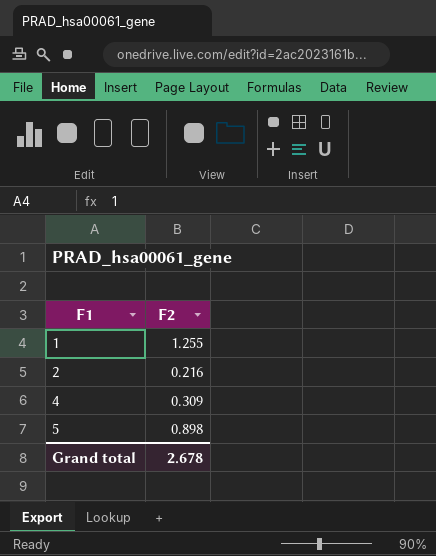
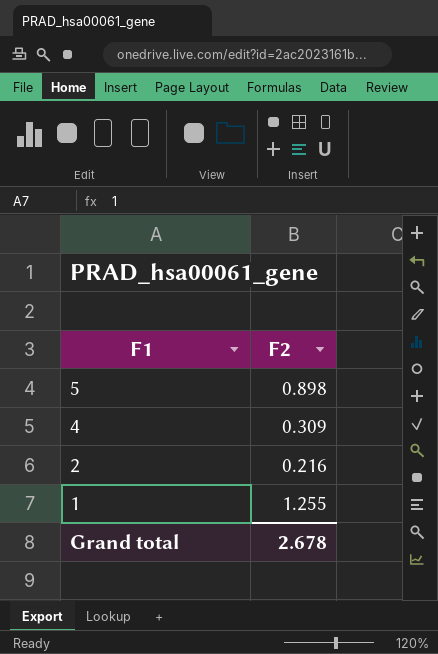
row order: F1 ascending -> F1 descending

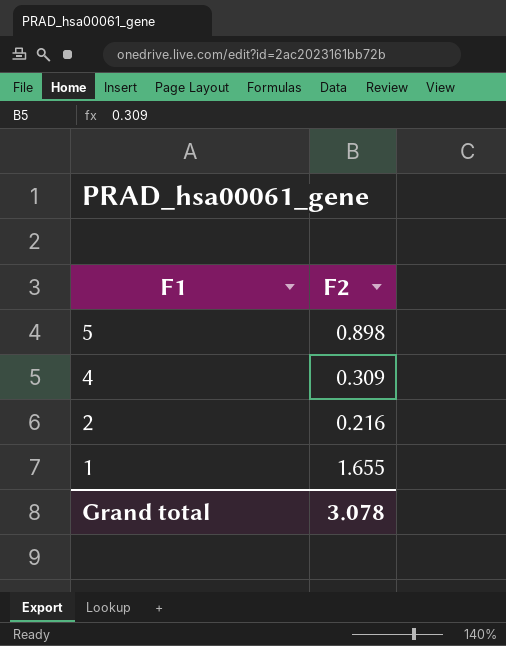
1 | F2: 1.255 -> 1.655
Grand total | F2: 2.678 -> 3.078

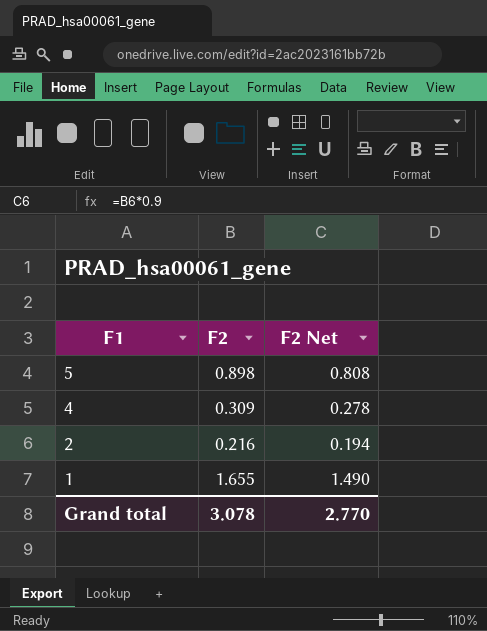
column F2 Net | formula: none -> [F2] * 0.9

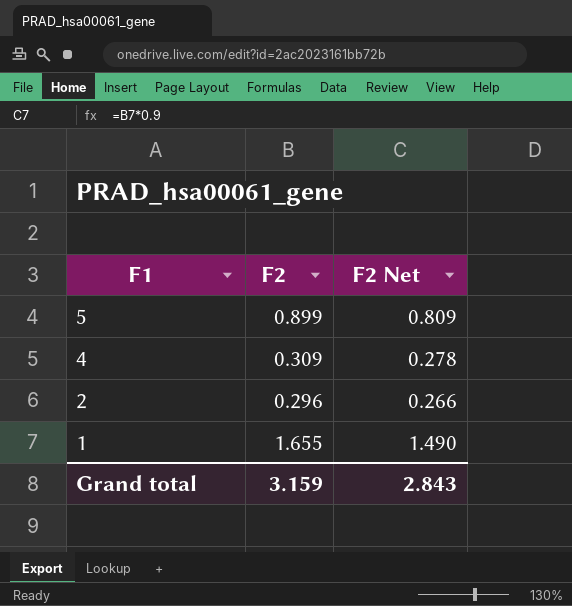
5 | F2: 0.898 -> 0.899
5 | F2 Net: 0.808 -> 0.809
2 | F2: 0.216 -> 0.296
2 | F2 Net: 0.194 -> 0.266
Grand total | F2: 3.078 -> 3.159
Grand total | F2 Net: 2.770 -> 2.843

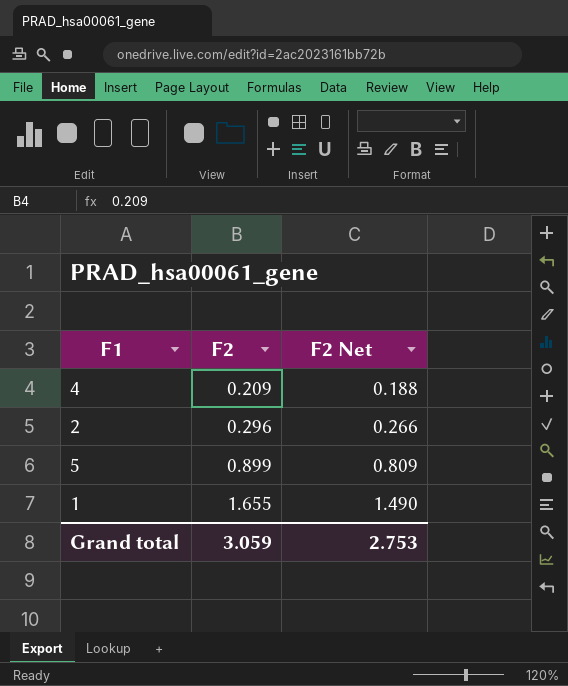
row order: F1 descending -> F2 ascending
4 | F2: 0.309 -> 0.209
4 | F2 Net: 0.278 -> 0.188
Grand total | F2: 3.159 -> 3.059
Grand total | F2 Net: 2.843 -> 2.753

